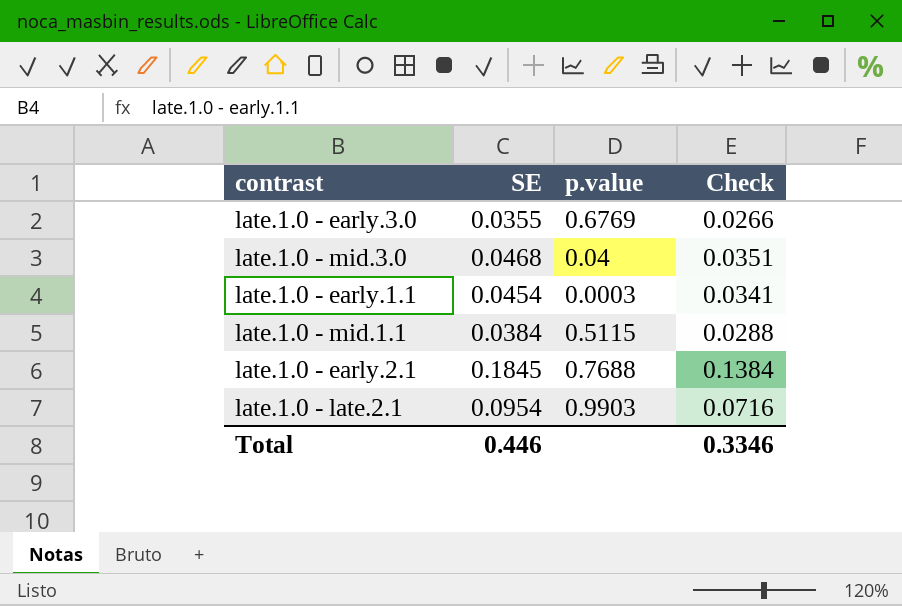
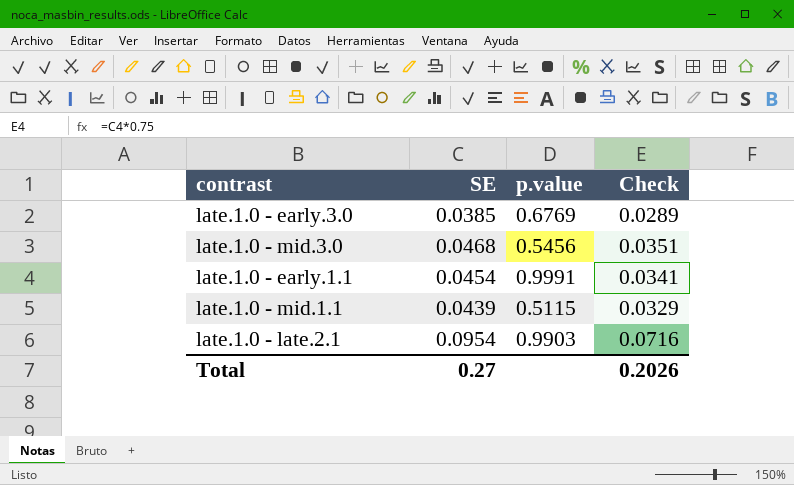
row late.1.0 - early.2.1: 0.1845 | 0.7688 | 0.1384 -> none
late.1.0 - early.3.0 | SE: 0.0355 -> 0.0385
late.1.0 - early.3.0 | Check: 0.0266 -> 0.0289
late.1.0 - mid.3.0 | p.value: 0.04 -> 0.5456
late.1.0 - early.1.1 | p.value: 0.0003 -> 0.9991
late.1.0 - mid.1.1 | SE: 0.0384 -> 0.0439
late.1.0 - mid.1.1 | Check: 0.0288 -> 0.0329
Total | SE: 0.446 -> 0.27
Total | Check: 0.3346 -> 0.2026

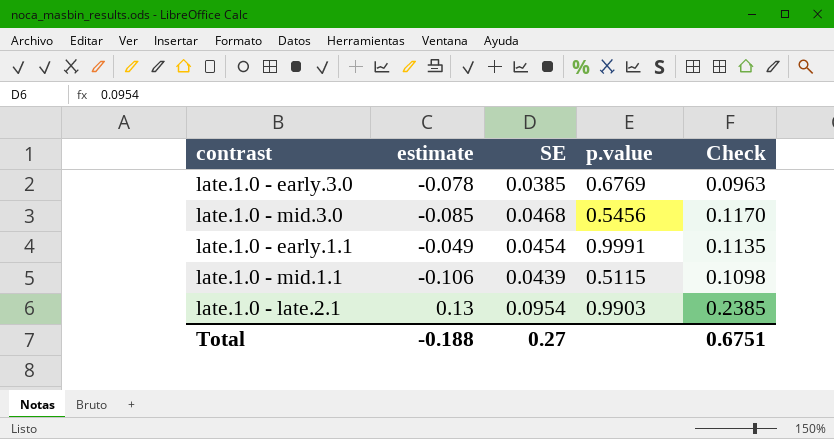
column estimate | position: none -> 2
column Check | formula: [SE] * 0.75 -> [SE] * 2.5
Total | Check: 0.2026 -> 0.6751

